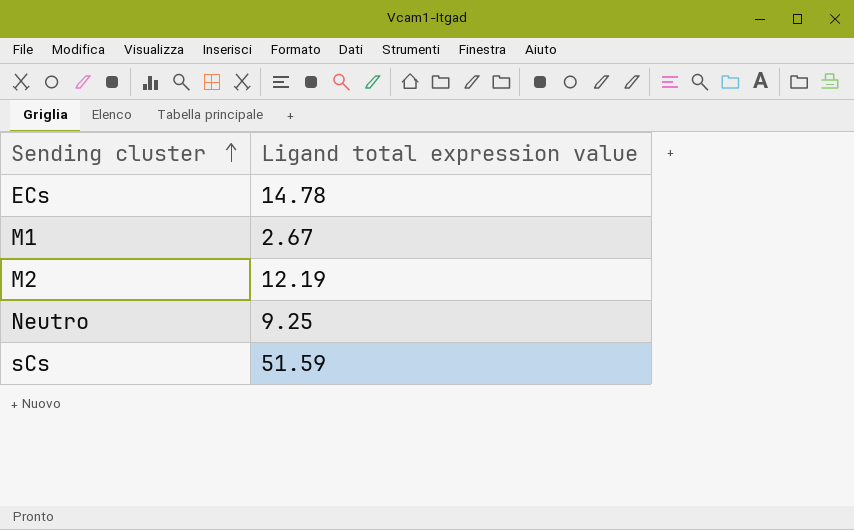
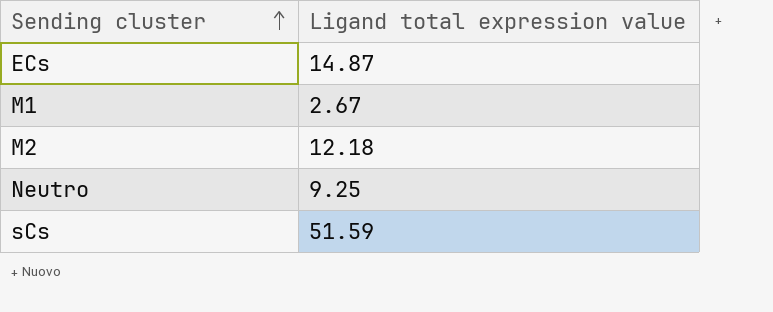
ECs | Ligand total expression value: 14.78 -> 14.87
M2 | Ligand total expression value: 12.19 -> 12.18

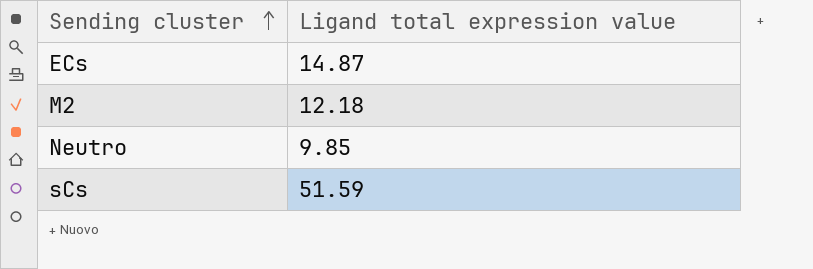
row M1: 2.67 -> none
Neutro | Ligand total expression value: 9.25 -> 9.85

